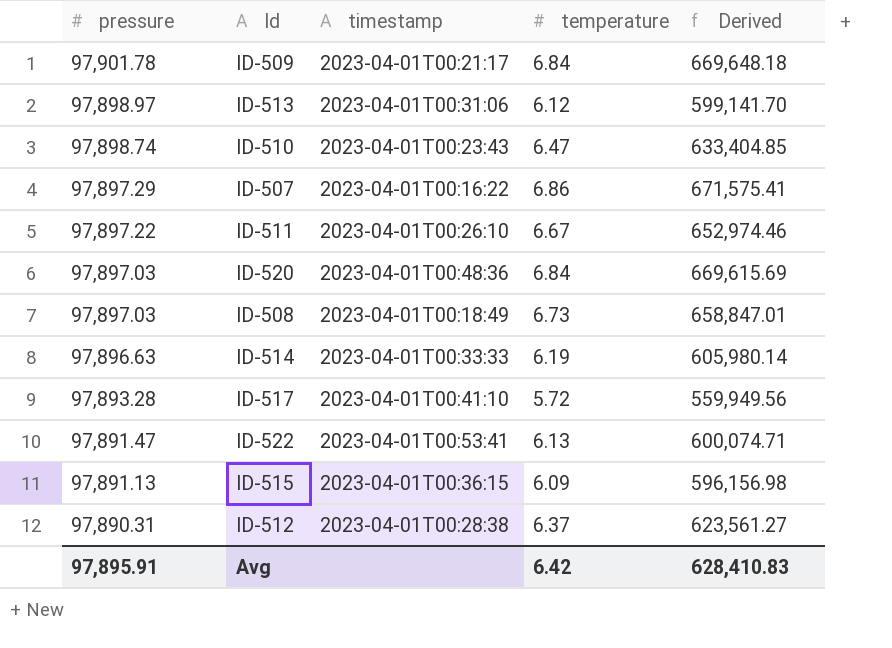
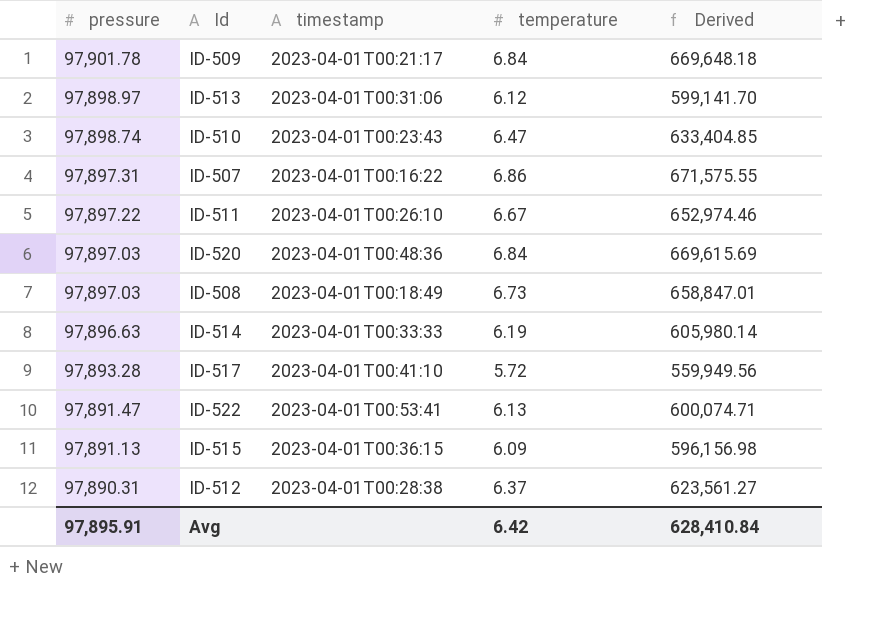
ID-507 | pressure: 97,897.29 -> 97,897.31
ID-507 | Derived: 671,575.41 -> 671,575.55
Avg | Derived: 628,410.83 -> 628,410.84

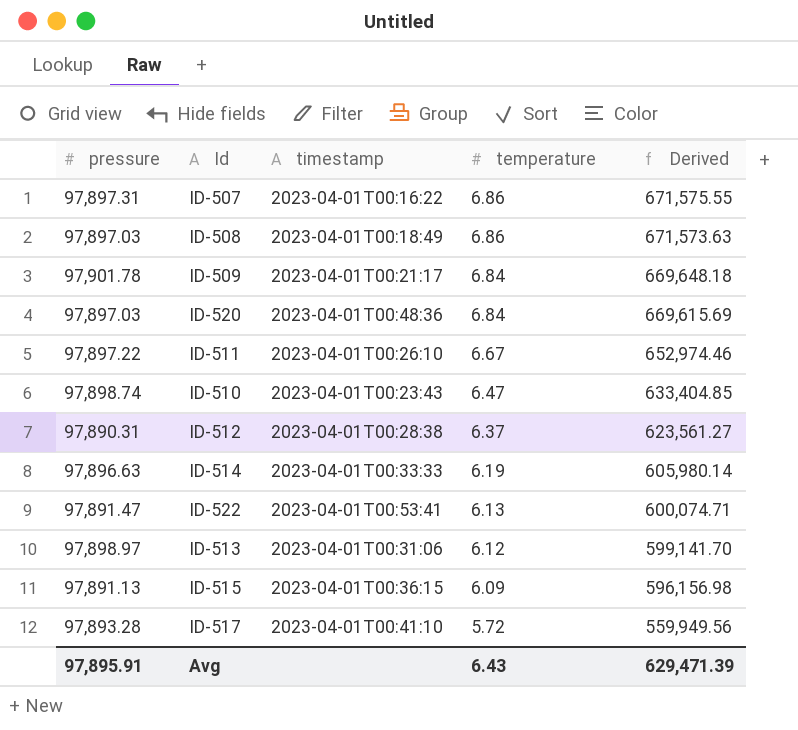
row order: pressure descending -> temperature descending
ID-508 | temperature: 6.73 -> 6.86
ID-508 | Derived: 658,847.01 -> 671,573.63
Avg | temperature: 6.42 -> 6.43
Avg | Derived: 628,410.84 -> 629,471.39

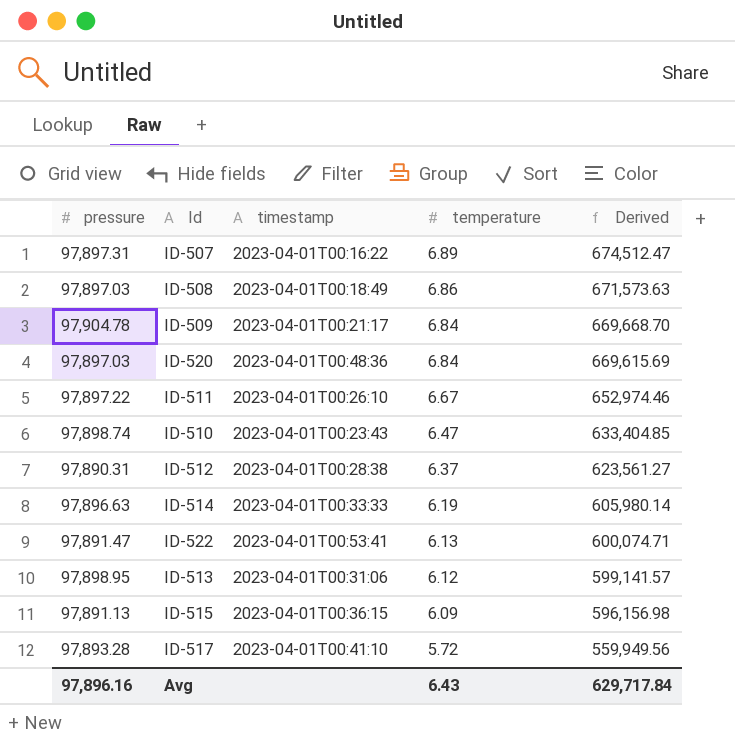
ID-507 | temperature: 6.86 -> 6.89
ID-507 | Derived: 671,575.55 -> 674,512.47
ID-509 | pressure: 97,901.78 -> 97,904.78
ID-509 | Derived: 669,648.18 -> 669,668.70
ID-513 | pressure: 97,898.97 -> 97,898.95
ID-513 | Derived: 599,141.70 -> 599,141.57
Avg | pressure: 97,895.91 -> 97,896.16
Avg | Derived: 629,471.39 -> 629,717.84

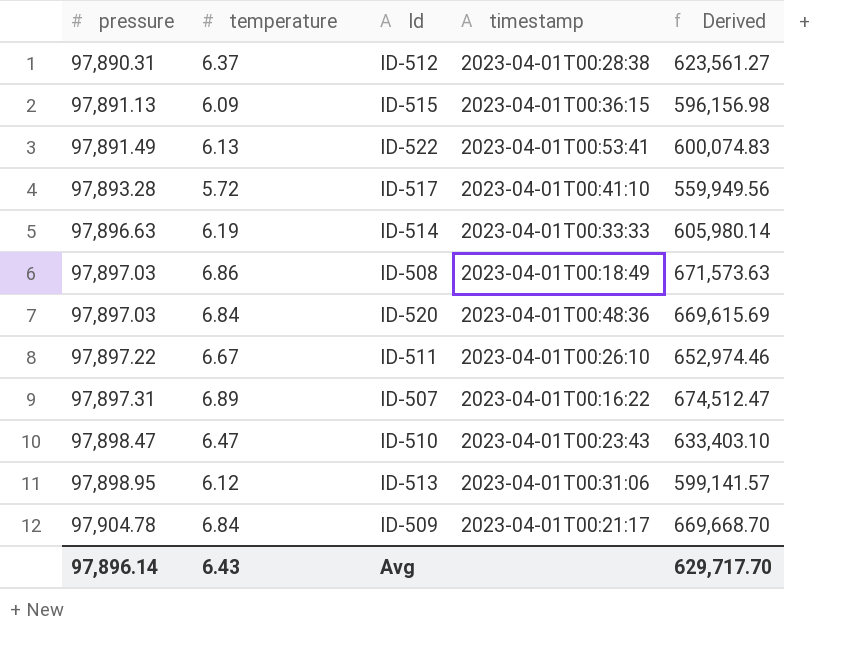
row order: temperature descending -> pressure ascending
column temperature | position: 4 -> 2
ID-522 | pressure: 97,891.47 -> 97,891.49
ID-522 | Derived: 600,074.71 -> 600,074.83
ID-510 | pressure: 97,898.74 -> 97,898.47
ID-510 | Derived: 633,404.85 -> 633,403.10
Avg | pressure: 97,896.16 -> 97,896.14
Avg | Derived: 629,717.84 -> 629,717.70

